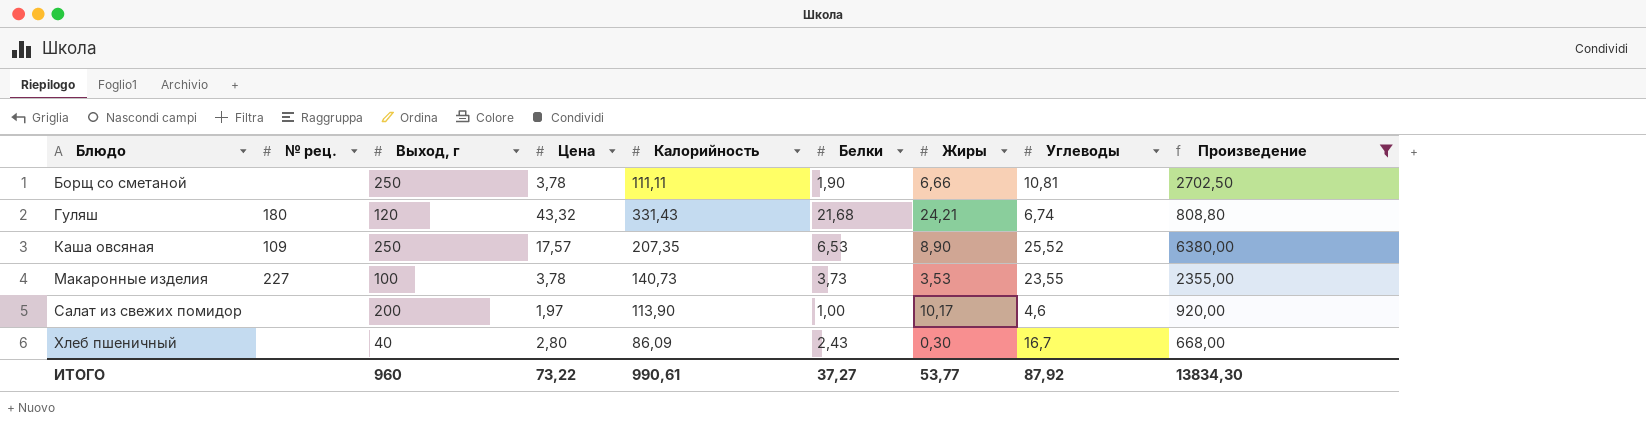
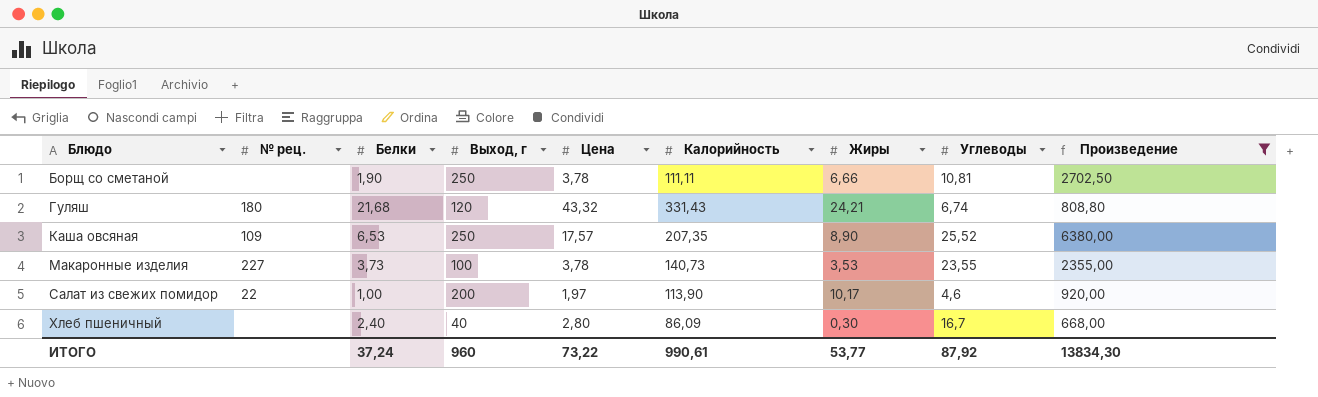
column Белки | position: 6 -> 3
Салат из свежих помидор | № рец.: none -> 22
Хлеб пшеничный | Белки: 2,43 -> 2,40
ИТОГО | Белки: 37,27 -> 37,24

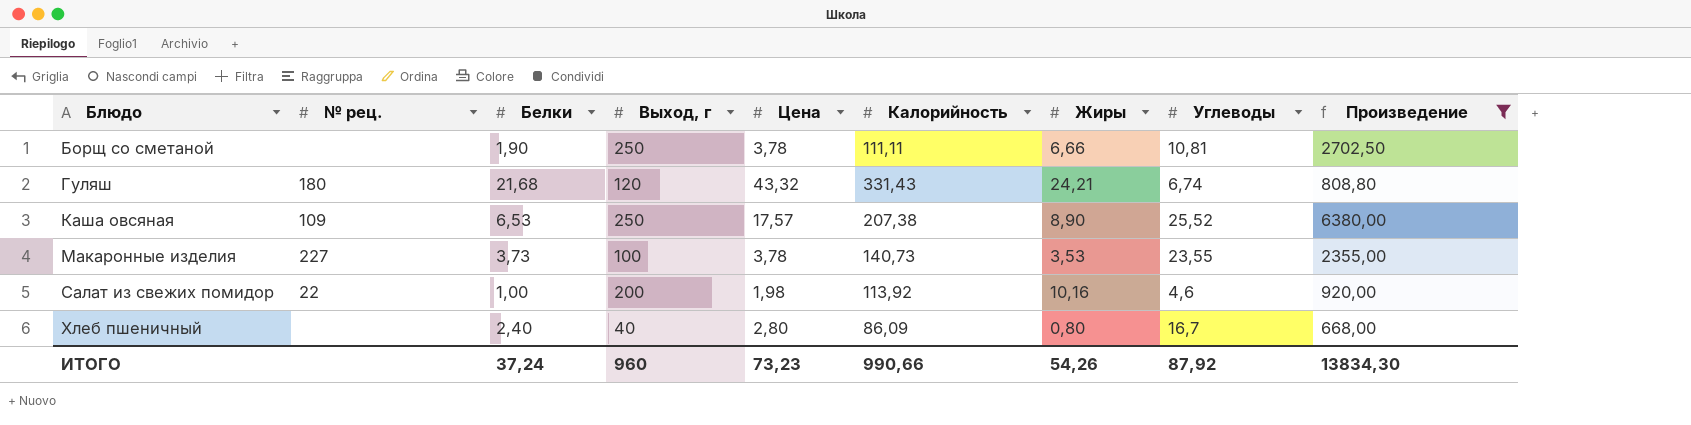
Каша овсяная | Калорийность: 207,35 -> 207,38
Салат из свежих помидор | Цена: 1,97 -> 1,98
Салат из свежих помидор | Калорийность: 113,90 -> 113,92
Салат из свежих помидор | Жиры: 10,17 -> 10,16
Хлеб пшеничный | Жиры: 0,30 -> 0,80
ИТОГО | Цена: 73,22 -> 73,23
ИТОГО | Калорийность: 990,61 -> 990,66
ИТОГО | Жиры: 53,77 -> 54,26

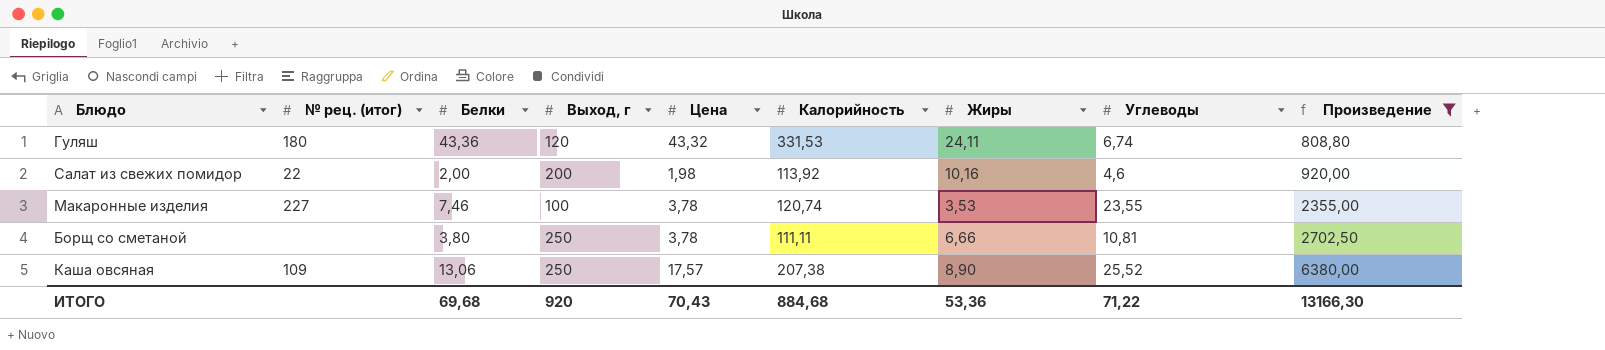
row order: Блюдо ascending -> Произведение ascending
column name: № рец. -> № рец. (итог)
row Хлеб пшеничный: none | 2,40 | 40 | 2,80 | 86,09 | 0,80 | 16,7 | 668,00 -> none
Гуляш | Белки: 21,68 -> 43,36
Гуляш | Калорийность: 331,43 -> 331,53
Гуляш | Жиры: 24,21 -> 24,11
Салат из свежих помидор | Белки: 1,00 -> 2,00
Макаронные изделия | Белки: 3,73 -> 7,46
Макаронные изделия | Калорийность: 140,73 -> 120,74
Борщ со сметаной | Белки: 1,90 -> 3,80
Каша овсяная | Белки: 6,53 -> 13,06
ИТОГО | Белки: 37,24 -> 69,68
ИТОГО | Выход, г: 960 -> 920
ИТОГО | Цена: 73,23 -> 70,43
ИТОГО | Калорийность: 990,66 -> 884,68
ИТОГО | Жиры: 54,26 -> 53,36
ИТОГО | Углеводы: 87,92 -> 71,22
ИТОГО | Произведение: 13834,30 -> 13166,30

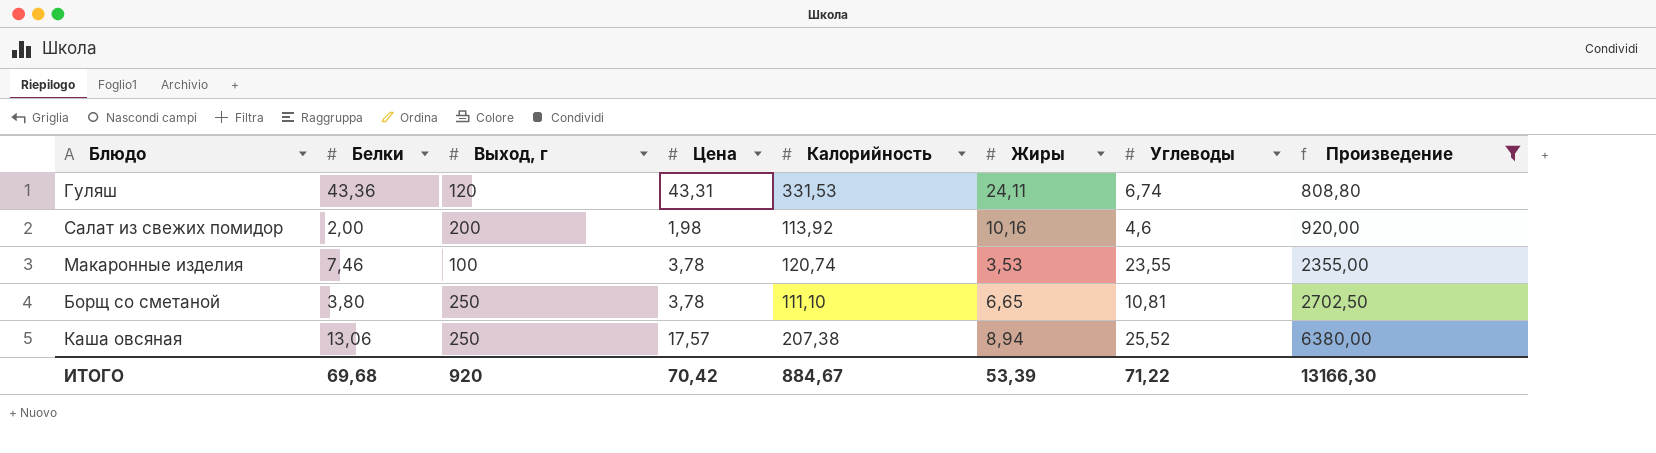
column № рец. (итог) | position: 2 -> none
Гуляш | Цена: 43,32 -> 43,31
Борщ со сметаной | Калорийность: 111,11 -> 111,10
Борщ со сметаной | Жиры: 6,66 -> 6,65
Каша овсяная | Жиры: 8,90 -> 8,94
ИТОГО | Цена: 70,43 -> 70,42
ИТОГО | Калорийность: 884,68 -> 884,67
ИТОГО | Жиры: 53,36 -> 53,39

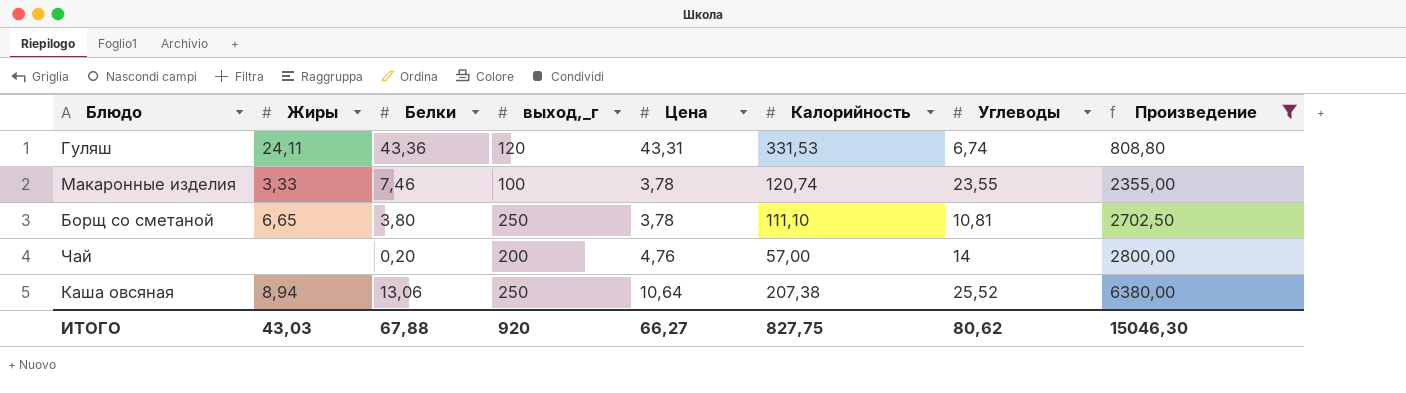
column Жиры | position: 6 -> 2
column name: Выход, г -> выход,_г
row Салат из свежих помидор: 2,00 | 200 | 1,98 | 113,92 | 10,16 | 4,6 | 920,00 -> none
Макаронные изделия | Жиры: 3,53 -> 3,33
row Чай: none -> none | 0,20 | 200 | 4,76 | 57,00 | 14 | 2800,00
Каша овсяная | Цена: 17,57 -> 10,64
ИТОГО | Жиры: 53,39 -> 43,03
ИТОГО | Белки: 69,68 -> 67,88
ИТОГО | Цена: 70,42 -> 66,27
ИТОГО | Калорийность: 884,67 -> 827,75
ИТОГО | Углеводы: 71,22 -> 80,62
ИТОГО | Произведение: 13166,30 -> 15046,30

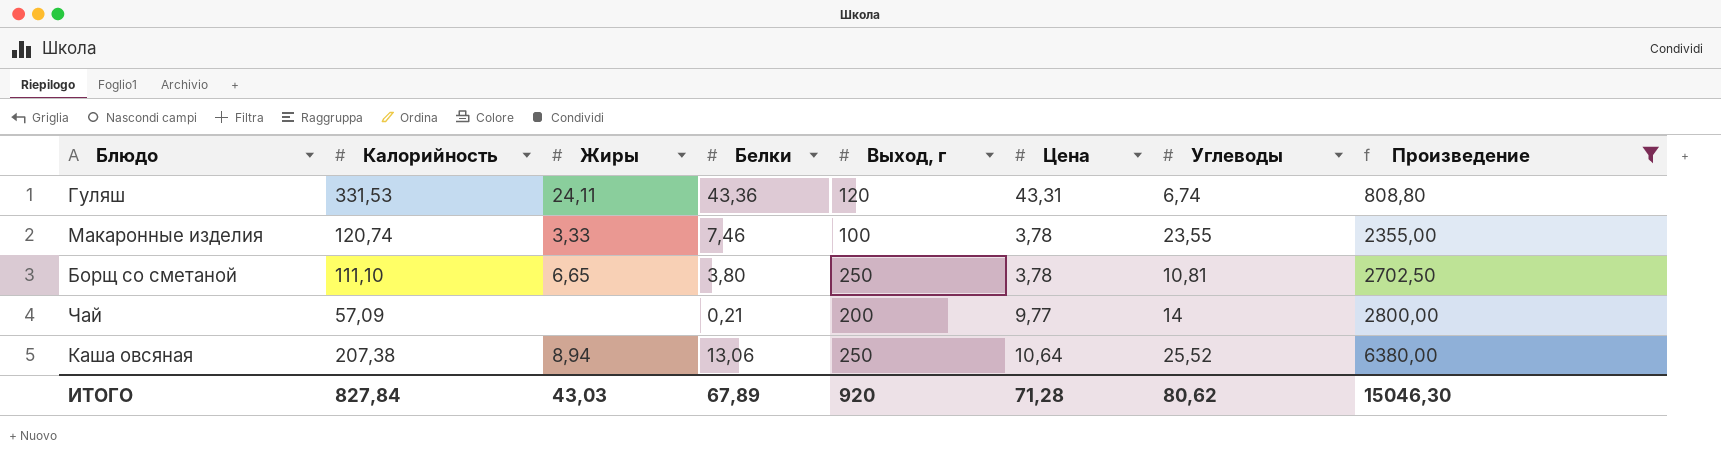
column Калорийность | position: 6 -> 2
column name: выход,_г -> Выход, г
Чай | Калорийность: 57,00 -> 57,09
Чай | Белки: 0,20 -> 0,21
Чай | Цена: 4,76 -> 9,77
ИТОГО | Калорийность: 827,75 -> 827,84
ИТОГО | Белки: 67,88 -> 67,89
ИТОГО | Цена: 66,27 -> 71,28

